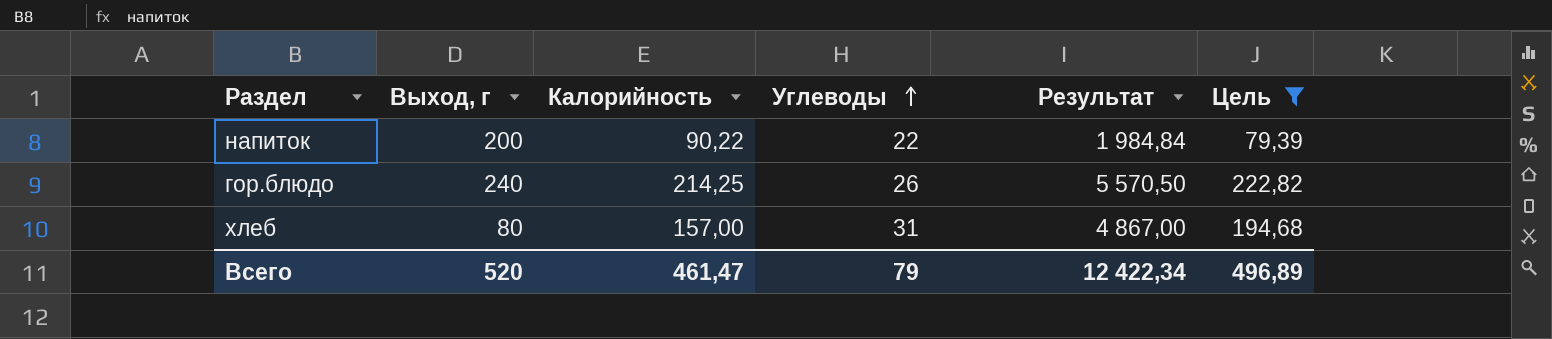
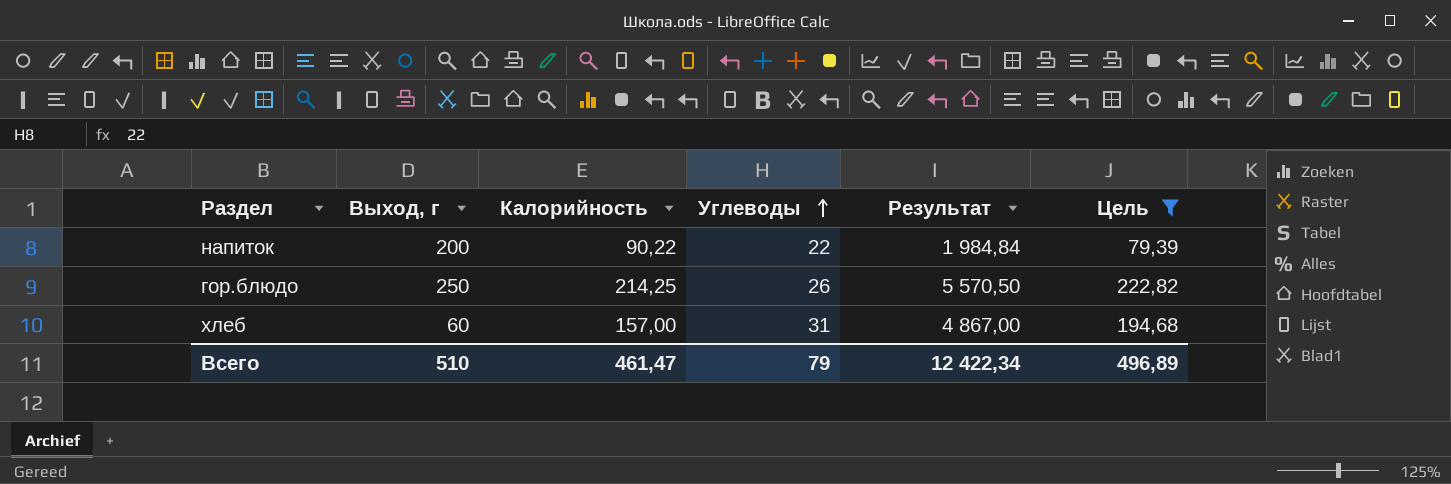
гор.блюдо | Выход, г: 240 -> 250
хлеб | Выход, г: 80 -> 60
Всего | Выход, г: 520 -> 510

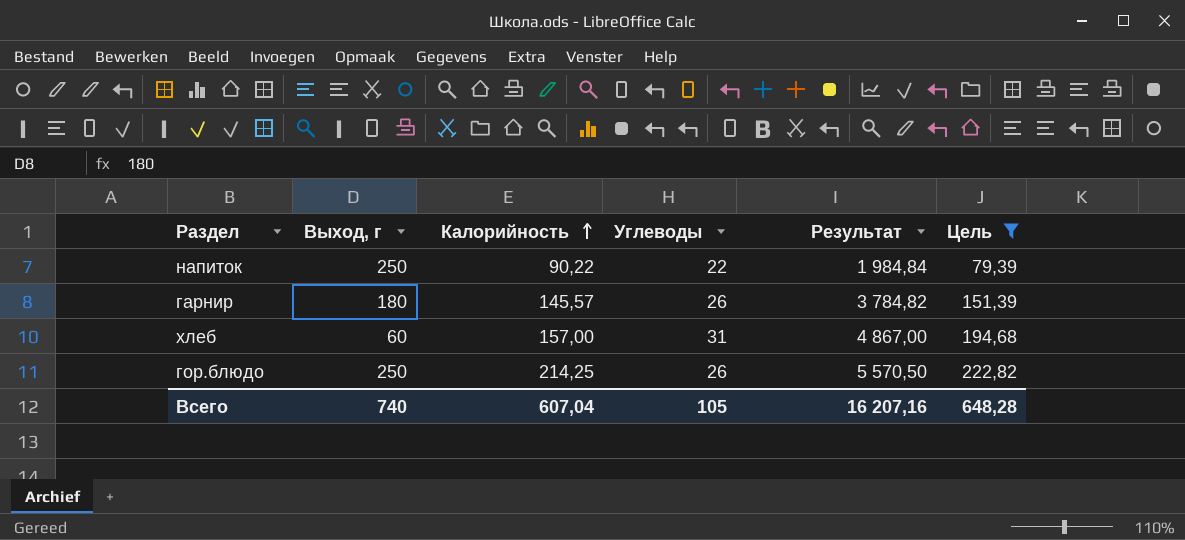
row order: Углеводы ascending -> Калорийность ascending
напиток | Выход, г: 200 -> 250
row гарнир: none -> 180 | 145,57 | 26 | 3 784,82 | 151,39
Всего | Выход, г: 510 -> 740
Всего | Калорийность: 461,47 -> 607,04
Всего | Углеводы: 79 -> 105
Всего | Результат: 12 422,34 -> 16 207,16
Всего | Цель: 496,89 -> 648,28

